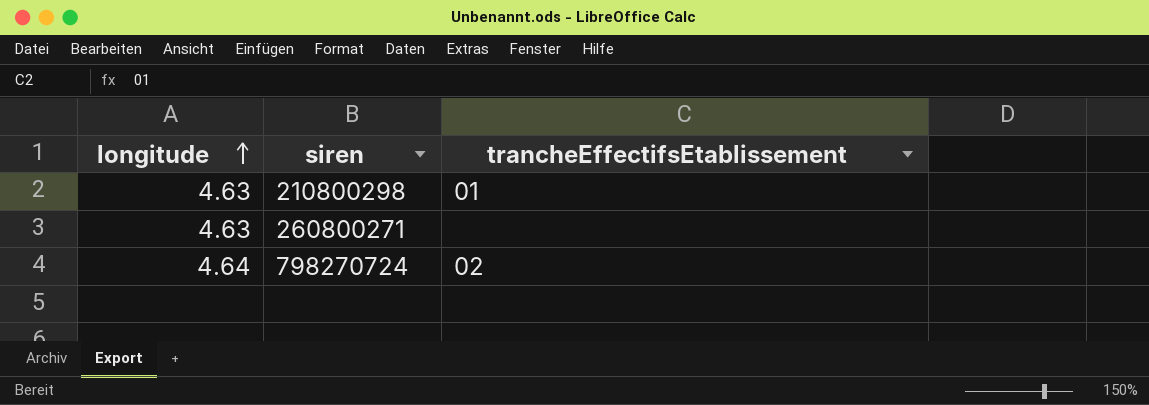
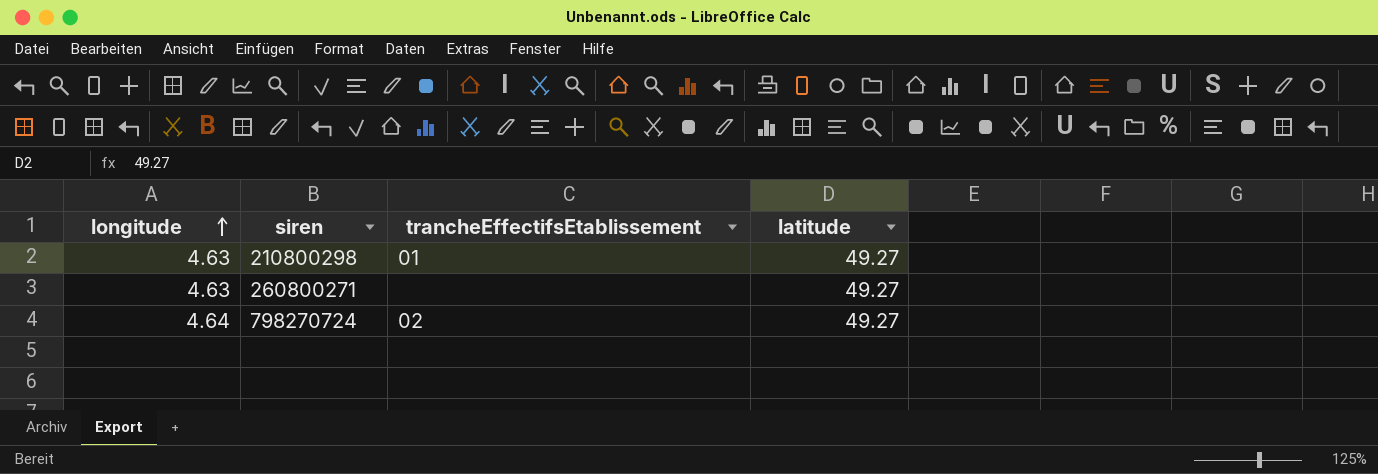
column latitude | position: none -> 4

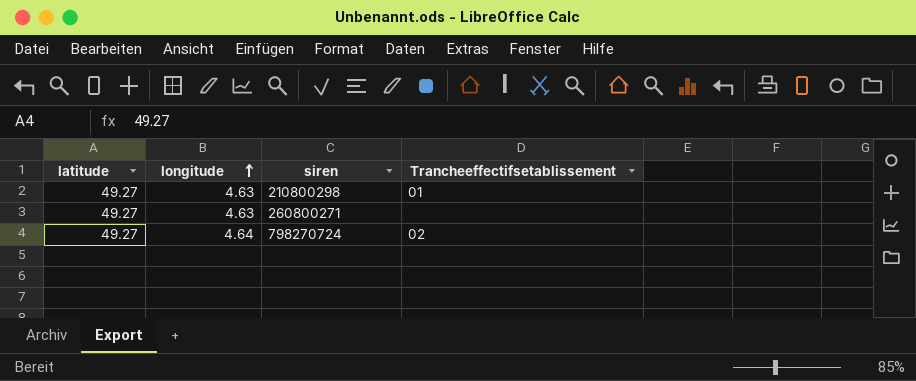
column latitude | position: 4 -> 1
column name: trancheEffectifsEtablissement -> Trancheeffectifsetablissement

